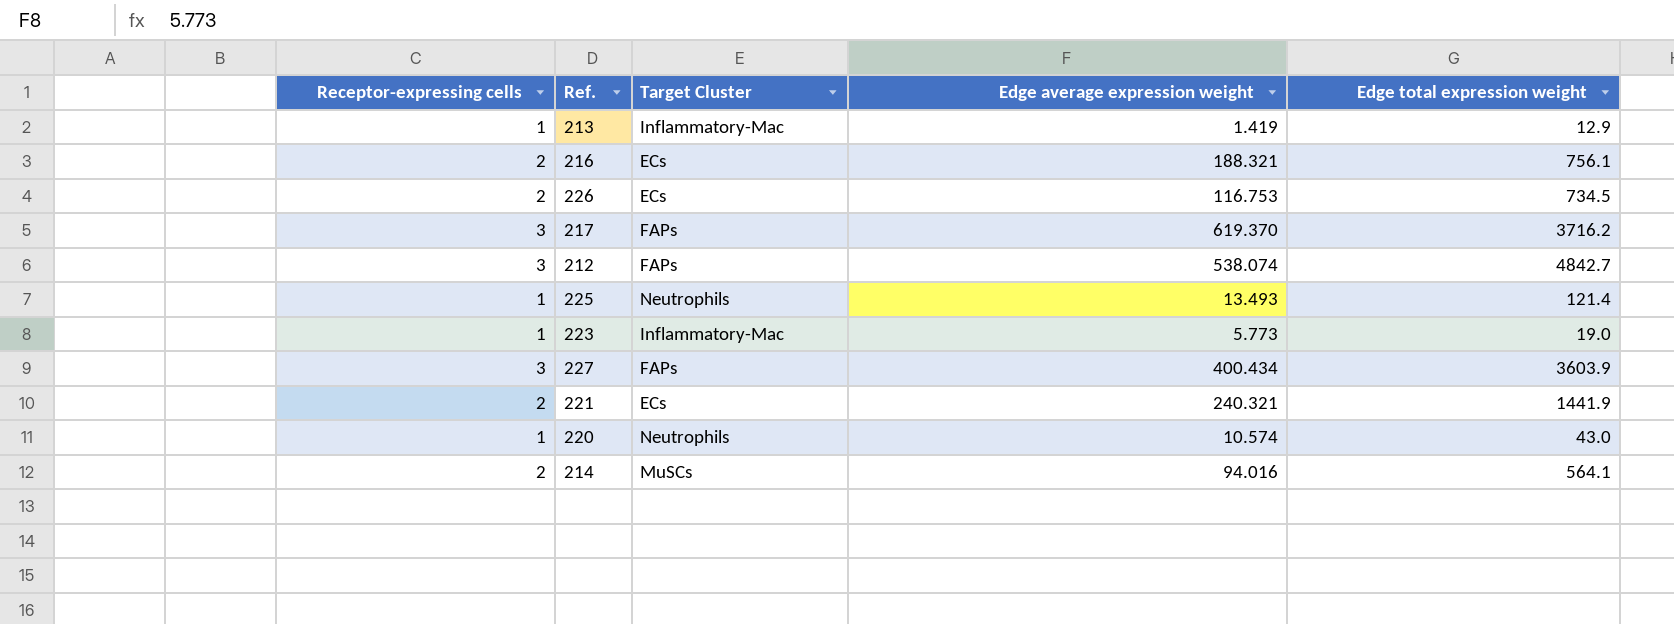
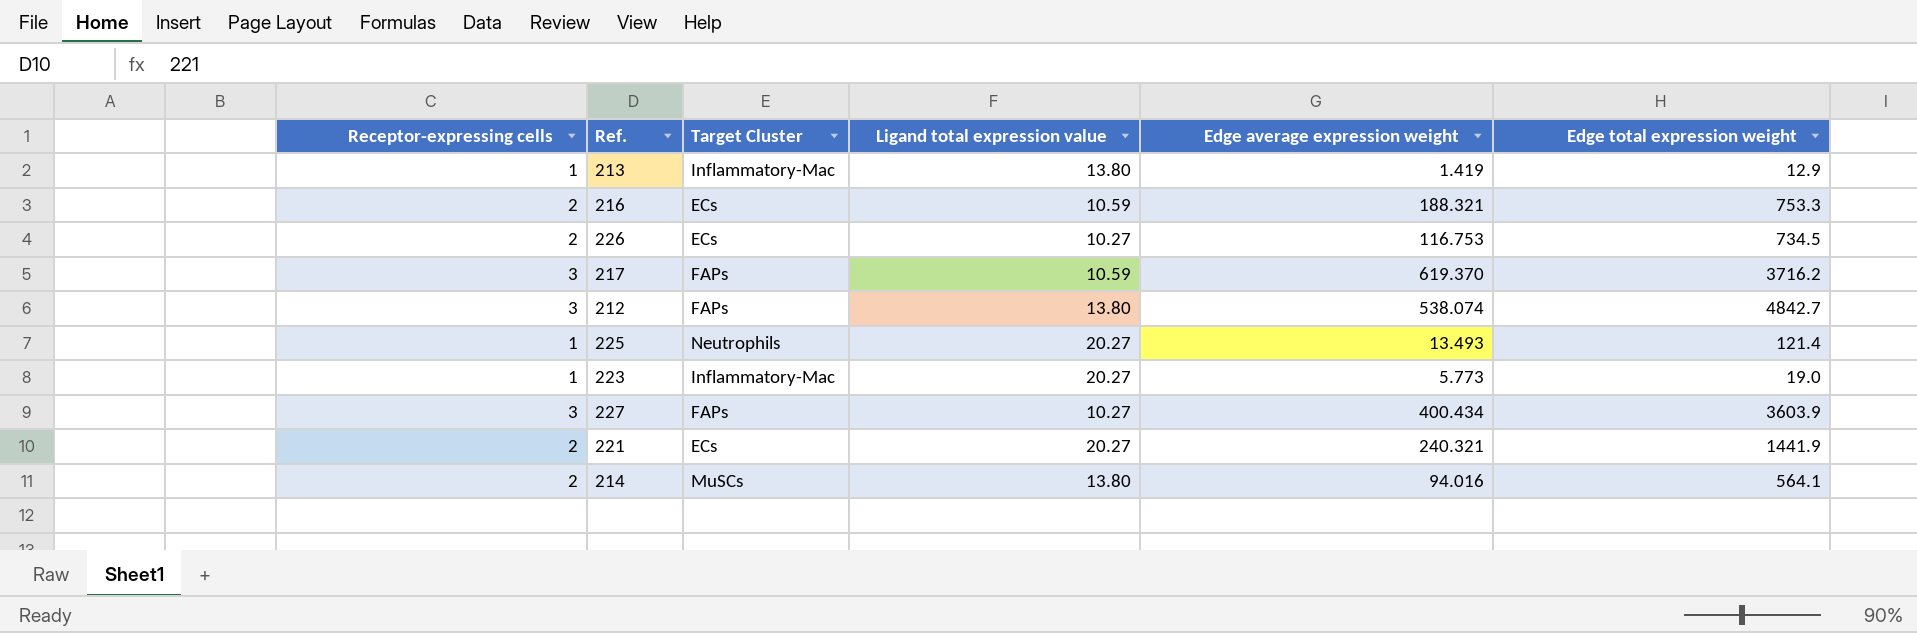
column Ligand total expression value | position: none -> 4
row 220: 1 | Neutrophils | 10.574 | 43.0 -> none
216 | Edge total expression weight: 756.1 -> 753.3

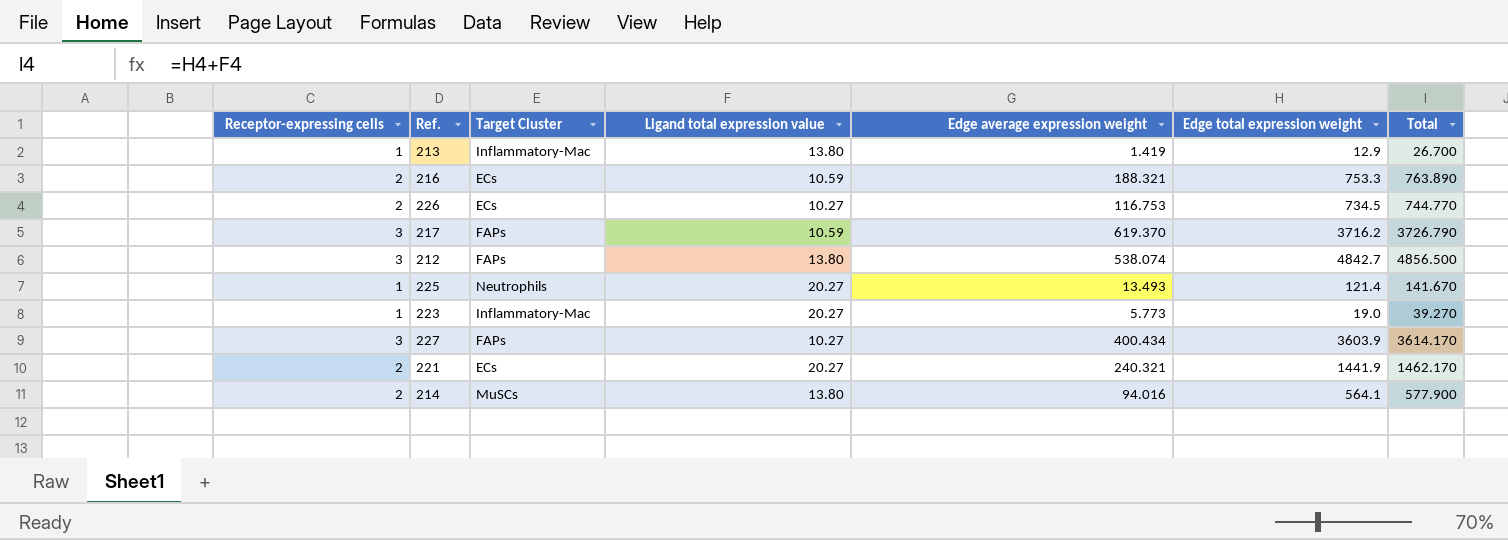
column Total | formula: none -> [Ligand total expression value] + [Edge total expression weight]

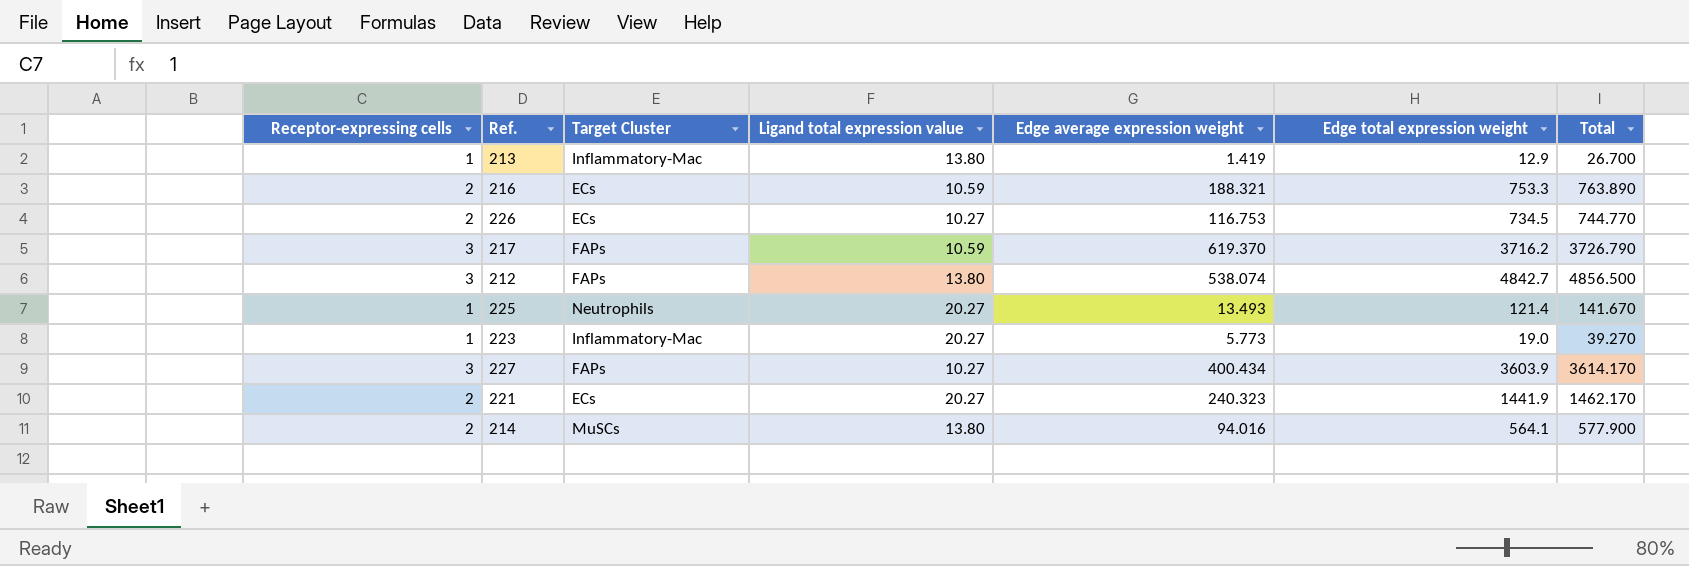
221 | Edge average expression weight: 240.321 -> 240.323

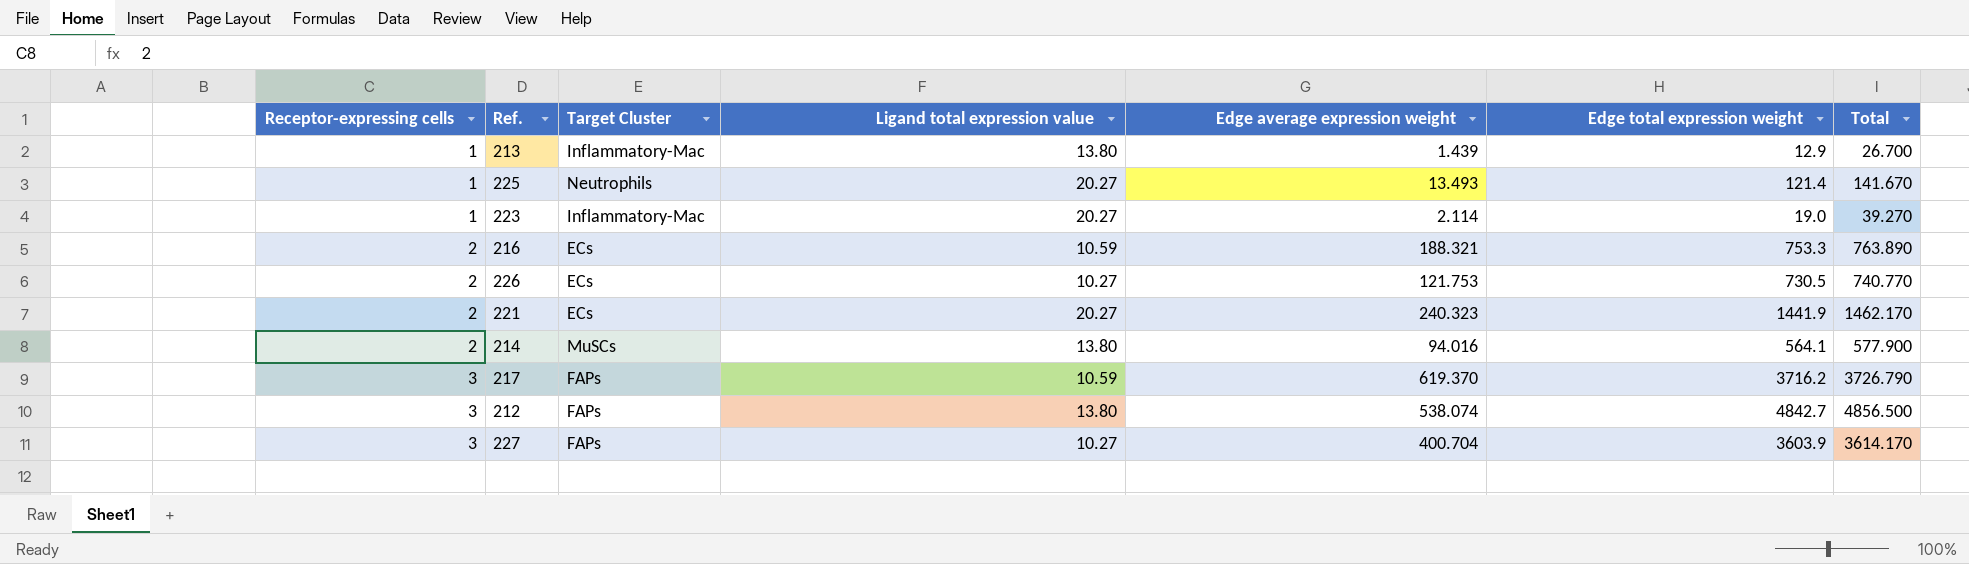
row order: none -> Receptor-expressing cells ascending
213 | Edge average expression weight: 1.419 -> 1.439
223 | Edge average expression weight: 5.773 -> 2.114
226 | Edge average expression weight: 116.753 -> 121.753
226 | Edge total expression weight: 734.5 -> 730.5
226 | Total: 744.770 -> 740.770
227 | Edge average expression weight: 400.434 -> 400.704

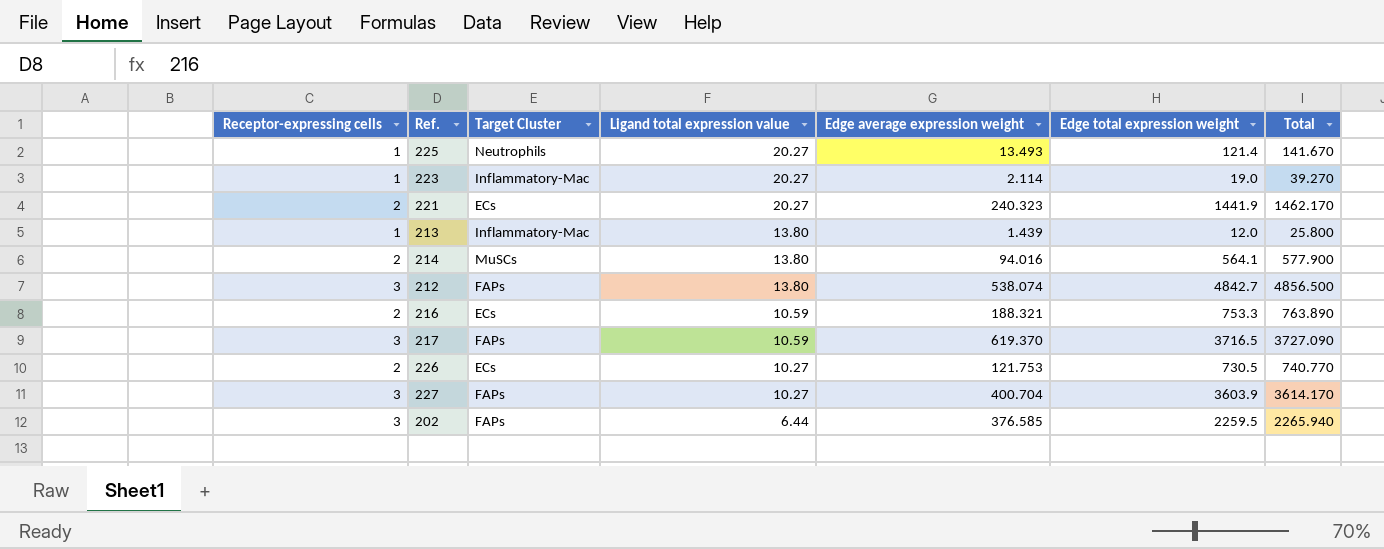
row order: Receptor-expressing cells ascending -> Ligand total expression value descending
213 | Edge total expression weight: 12.9 -> 12.0
213 | Total: 26.700 -> 25.800
217 | Edge total expression weight: 3716.2 -> 3716.5
217 | Total: 3726.790 -> 3727.090
row 202: none -> 3 | FAPs | 6.44 | 376.585 | 2259.5 | 2265.940

